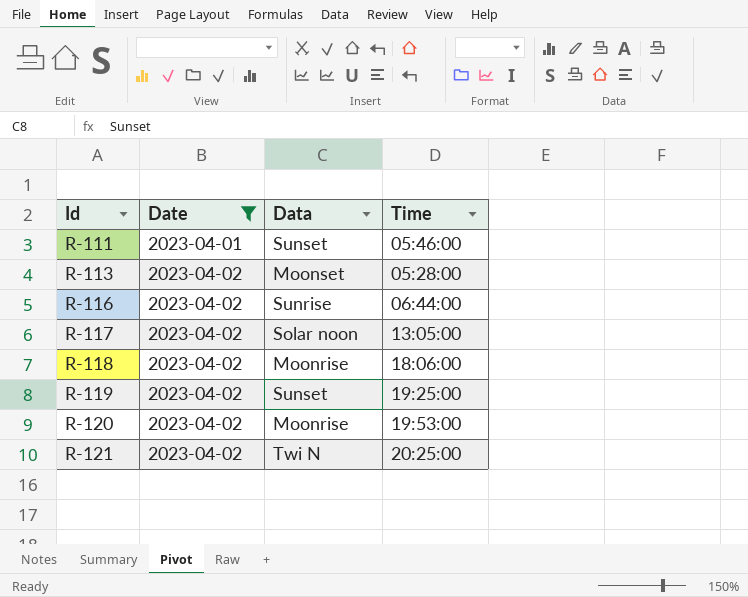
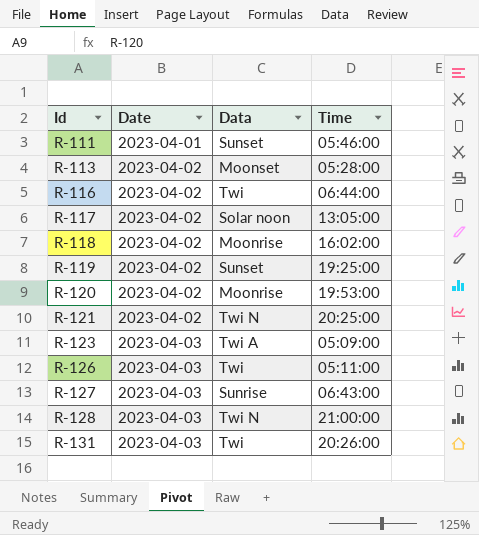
filter: Date != 2023-04-03 -> none
R-116 | Data: Sunrise -> Twi
R-118 | Time: 18:06:00 -> 16:02:00

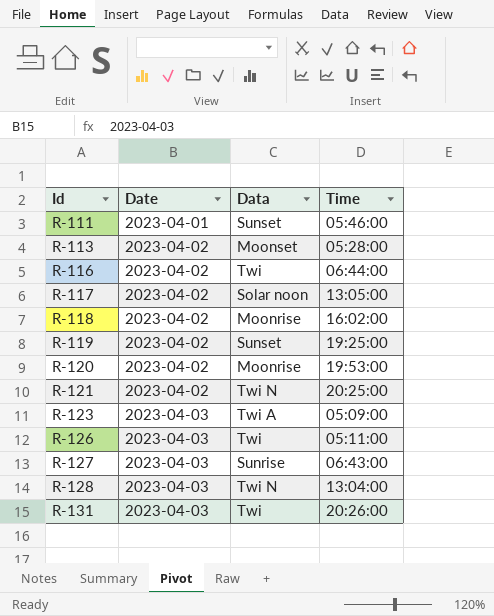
R-128 | Time: 21:00:00 -> 13:04:00

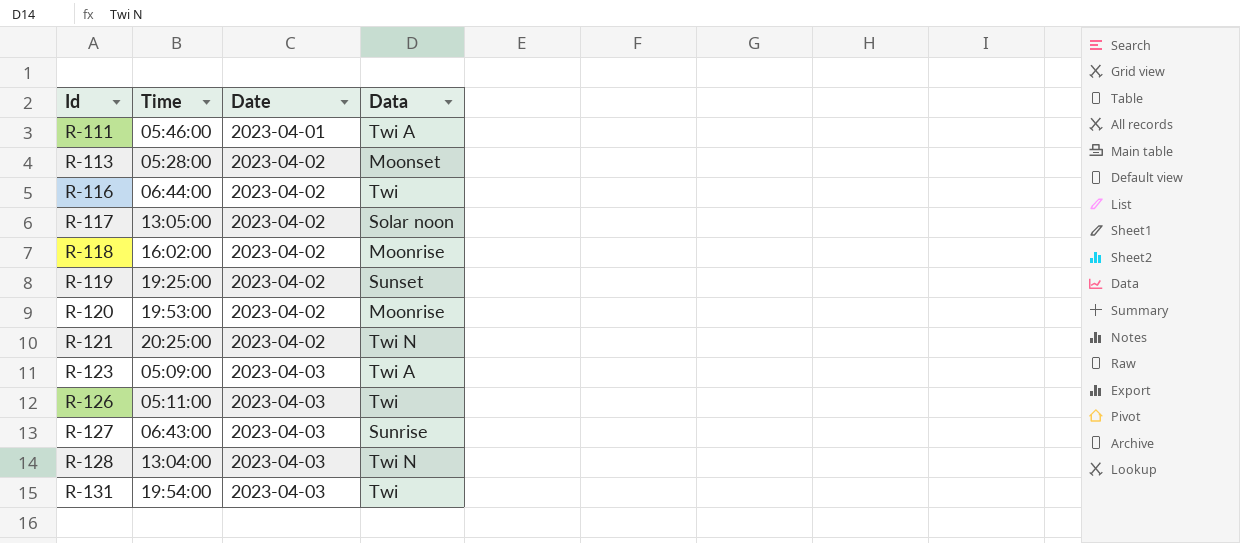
column Time | position: 4 -> 2
R-111 | Data: Sunset -> Twi A
R-131 | Time: 20:26:00 -> 19:54:00

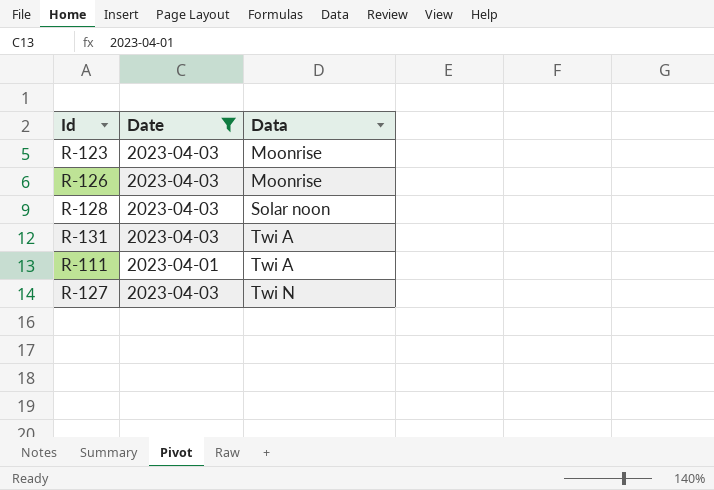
filter: none -> Date != 2023-04-02
row order: Id ascending -> Data ascending
column Time | position: 2 -> none
R-123 | Data: Twi A -> Moonrise
R-126 | Data: Twi -> Moonrise
R-128 | Data: Twi N -> Solar noon
R-131 | Data: Twi -> Twi A
R-127 | Data: Sunrise -> Twi N

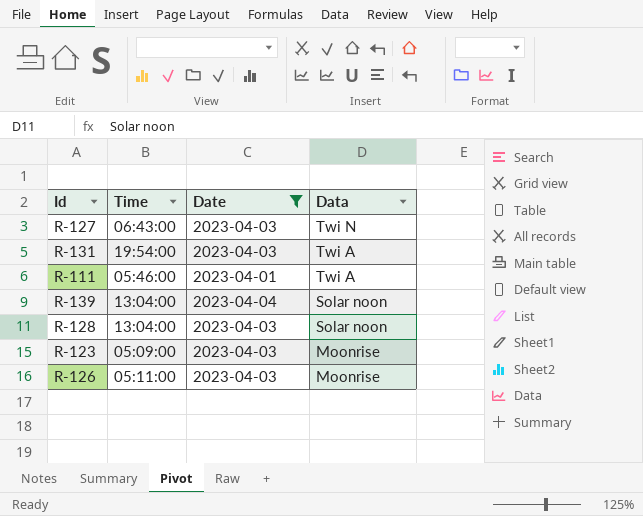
row order: Data ascending -> Data descending
column Time | position: none -> 2
row R-139: none -> 13:04:00 | 2023-04-04 | Solar noon

